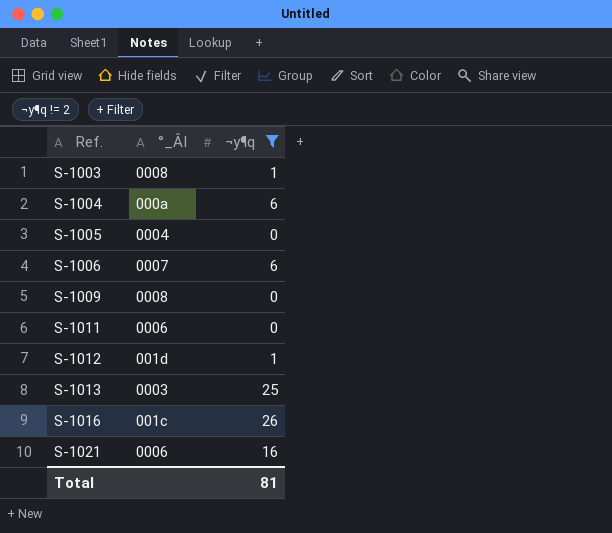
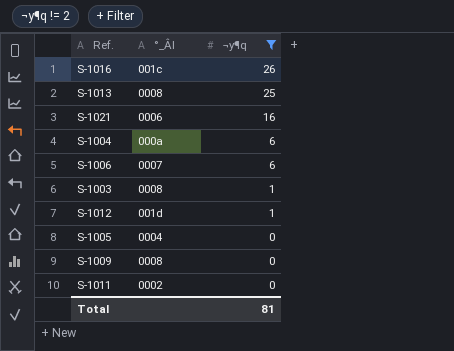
row order: Ref. ascending -> ¬y¶q descending
S-1013 | °_ÂI: 0003 -> 0008
S-1011 | °_ÂI: 0006 -> 0002

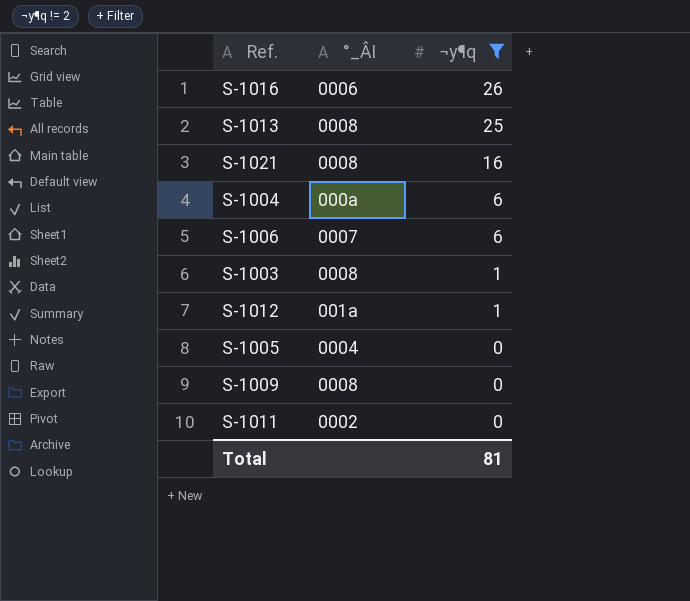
S-1016 | °_ÂI: 001c -> 0006
S-1021 | °_ÂI: 0006 -> 0008
S-1012 | °_ÂI: 001d -> 001a

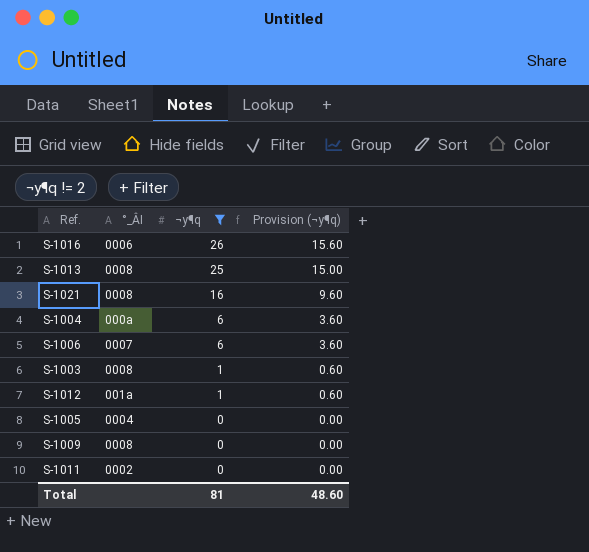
column Provision (¬y¶q) | formula: none -> [¬y¶q] * 0.6

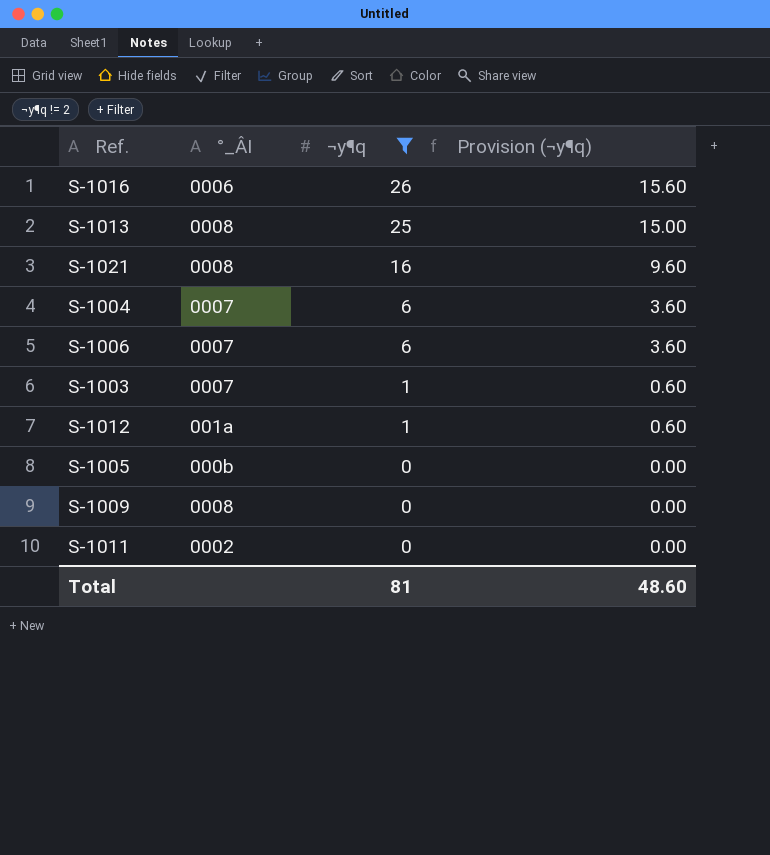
S-1004 | °_ÂI: 000a -> 0007
S-1003 | °_ÂI: 0008 -> 0007
S-1005 | °_ÂI: 0004 -> 000b

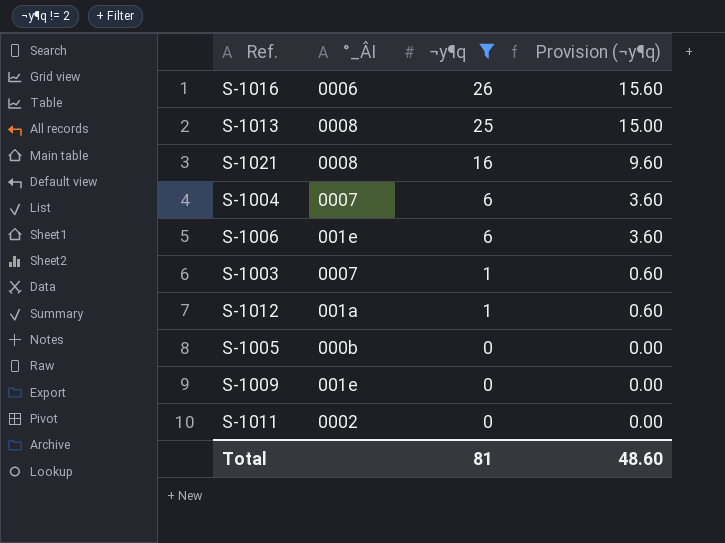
S-1006 | °_ÂI: 0007 -> 001e
S-1009 | °_ÂI: 0008 -> 001e

